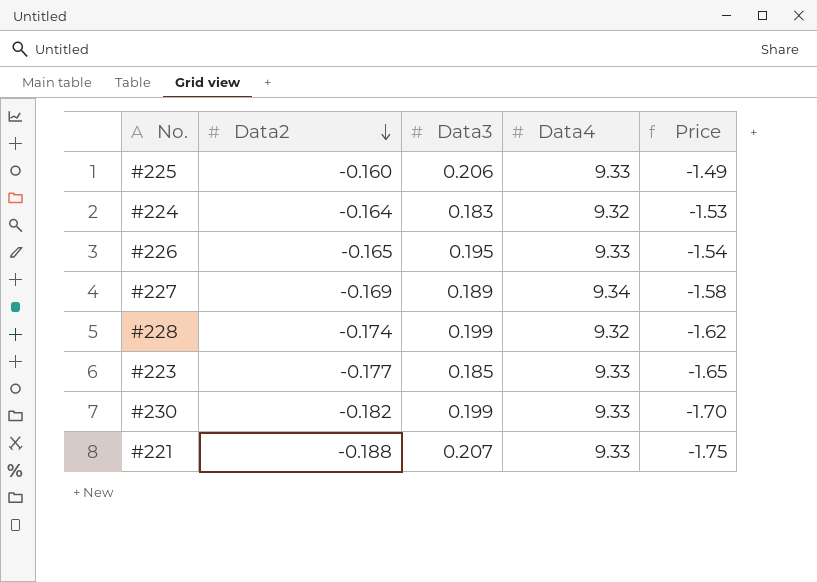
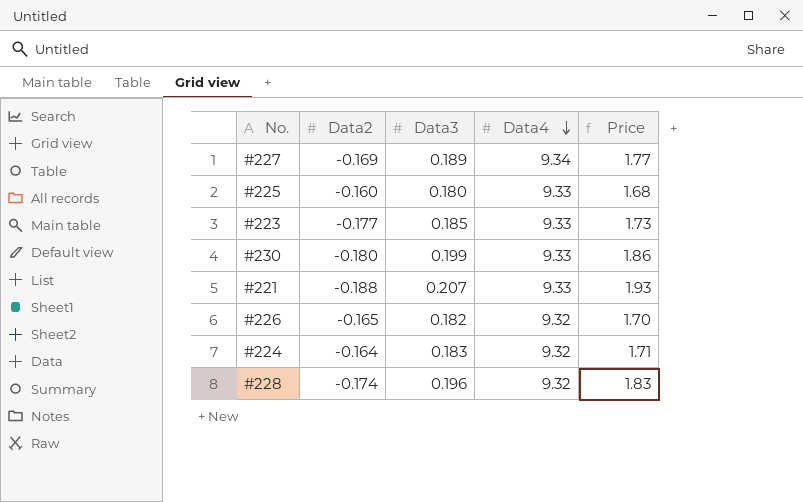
row order: Data2 descending -> Data4 descending
column Price | formula: [Data2] * [Data4] -> [Data3] * [Data4]
#225 | Data3: 0.206 -> 0.180
#230 | Data2: -0.182 -> -0.180
#226 | Data3: 0.195 -> 0.182
#226 | Data4: 9.33 -> 9.32
#228 | Data3: 0.199 -> 0.196

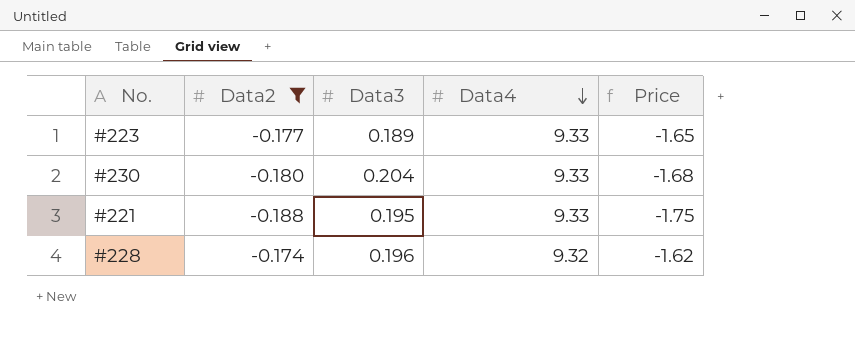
filter: none -> Data2 <= -0.174
column Price | formula: [Data3] * [Data4] -> [Data2] * [Data4]
#223 | Data3: 0.185 -> 0.189
#230 | Data3: 0.199 -> 0.204
#221 | Data3: 0.207 -> 0.195

